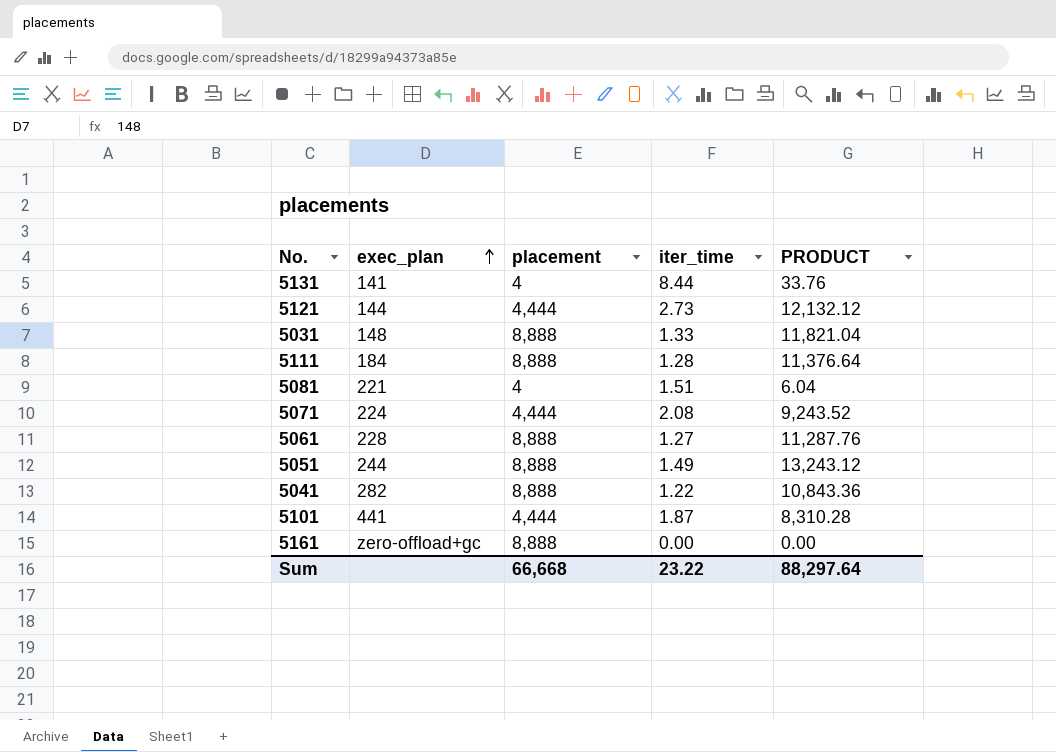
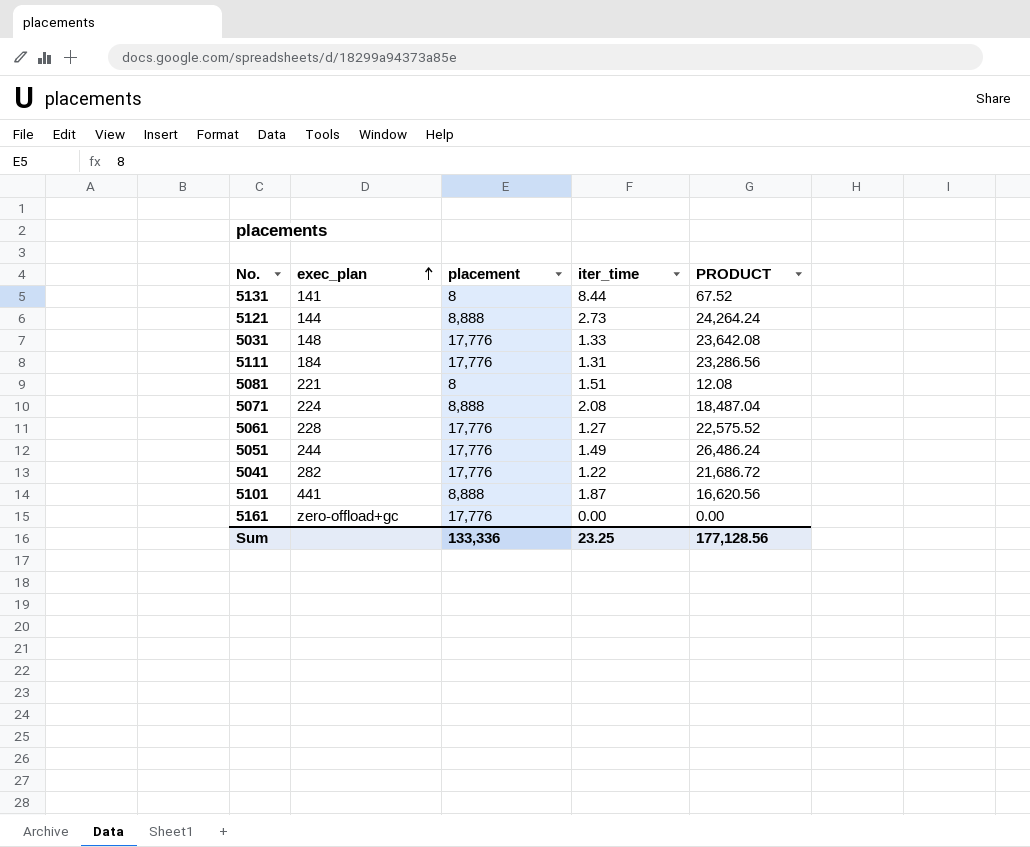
5131 | placement: 4 -> 8
5131 | PRODUCT: 33.76 -> 67.52
5121 | placement: 4,444 -> 8,888
5121 | PRODUCT: 12,132.12 -> 24,264.24
5031 | placement: 8,888 -> 17,776
5031 | PRODUCT: 11,821.04 -> 23,642.08
5111 | placement: 8,888 -> 17,776
5111 | iter_time: 1.28 -> 1.31
5111 | PRODUCT: 11,376.64 -> 23,286.56
5081 | placement: 4 -> 8
5081 | PRODUCT: 6.04 -> 12.08
5071 | placement: 4,444 -> 8,888
5071 | PRODUCT: 9,243.52 -> 18,487.04
5061 | placement: 8,888 -> 17,776
5061 | PRODUCT: 11,287.76 -> 22,575.52
5051 | placement: 8,888 -> 17,776
5051 | PRODUCT: 13,243.12 -> 26,486.24
5041 | placement: 8,888 -> 17,776
5041 | PRODUCT: 10,843.36 -> 21,686.72
5101 | placement: 4,444 -> 8,888
5101 | PRODUCT: 8,310.28 -> 16,620.56
5161 | placement: 8,888 -> 17,776
Sum | placement: 66,668 -> 133,336
Sum | iter_time: 23.22 -> 23.25
Sum | PRODUCT: 88,297.64 -> 177,128.56

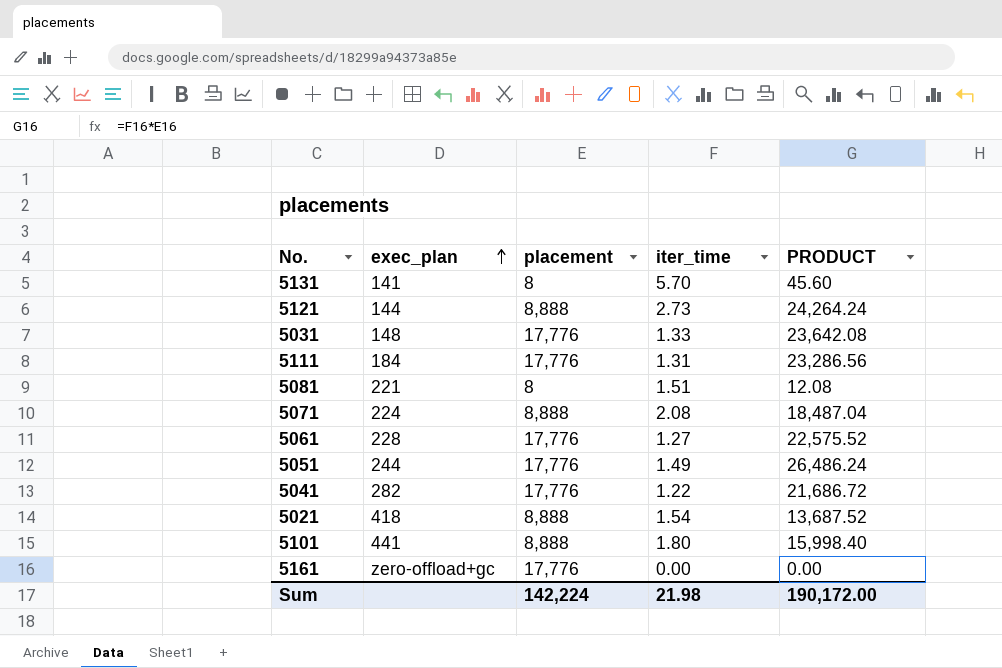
5131 | iter_time: 8.44 -> 5.70
5131 | PRODUCT: 67.52 -> 45.60
row 5021: none -> 418 | 8,888 | 1.54 | 13,687.52
5101 | iter_time: 1.87 -> 1.80
5101 | PRODUCT: 16,620.56 -> 15,998.40
Sum | placement: 133,336 -> 142,224
Sum | iter_time: 23.25 -> 21.98
Sum | PRODUCT: 177,128.56 -> 190,172.00

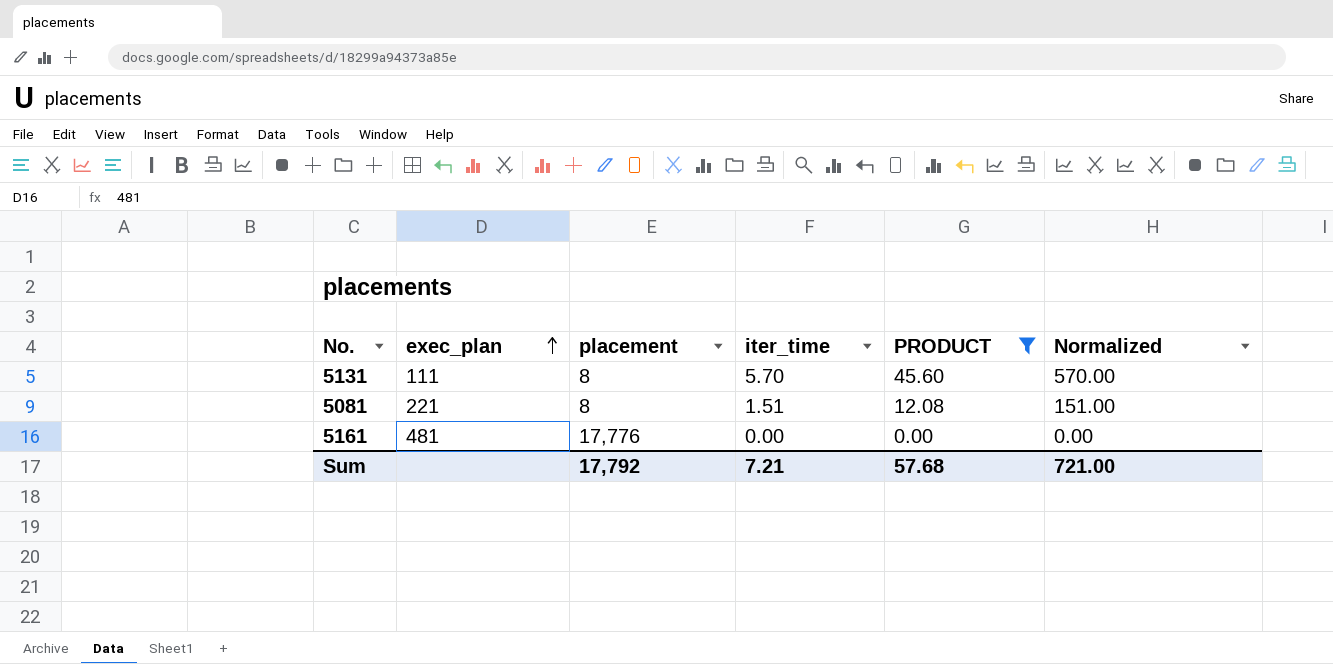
filter: none -> PRODUCT <= 45.60
column Normalized | formula: none -> [iter_time] * 100
5131 | exec_plan: 141 -> 111
5161 | exec_plan: zero-offload+gc -> 481
Sum | placement: 142,224 -> 17,792
Sum | iter_time: 21.98 -> 7.21
Sum | PRODUCT: 190,172.00 -> 57.68

